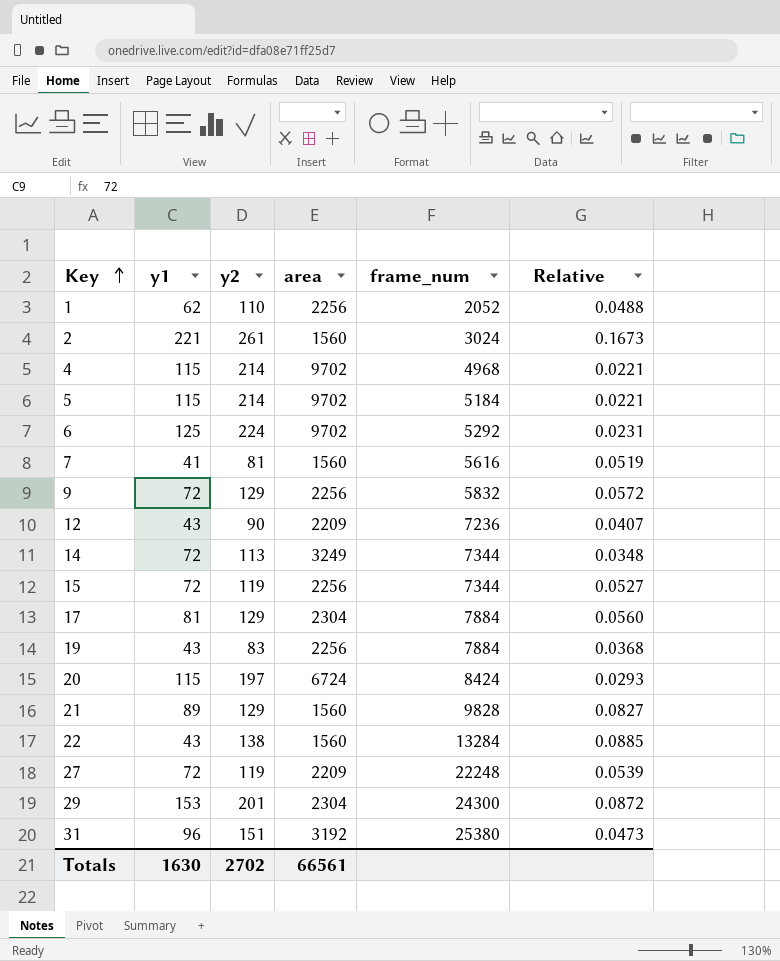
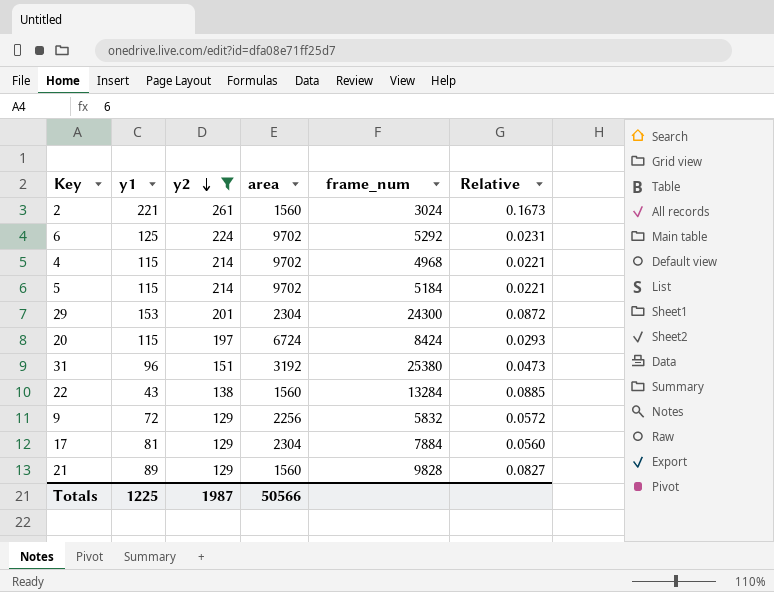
filter: none -> y2 >= 129
row order: Key ascending -> y2 descending
Totals | y1: 1630 -> 1225
Totals | y2: 2702 -> 1987
Totals | area: 66561 -> 50566

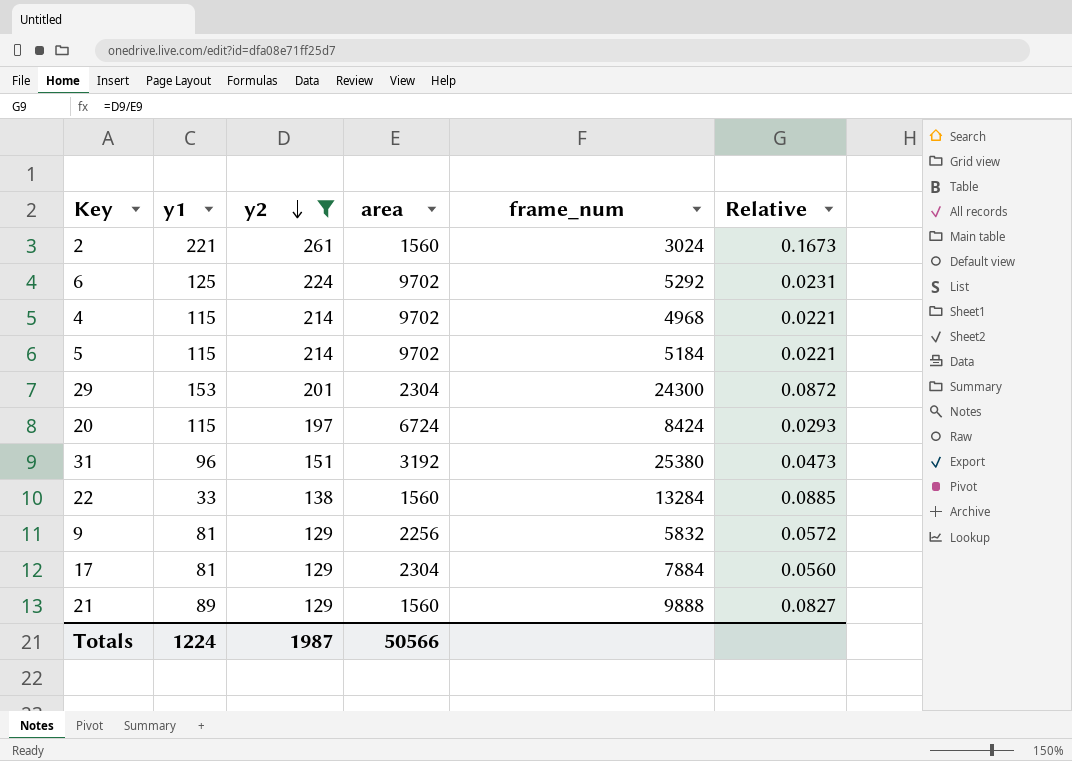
22 | y1: 43 -> 33
9 | y1: 72 -> 81
21 | frame_num: 9828 -> 9888
Totals | y1: 1225 -> 1224

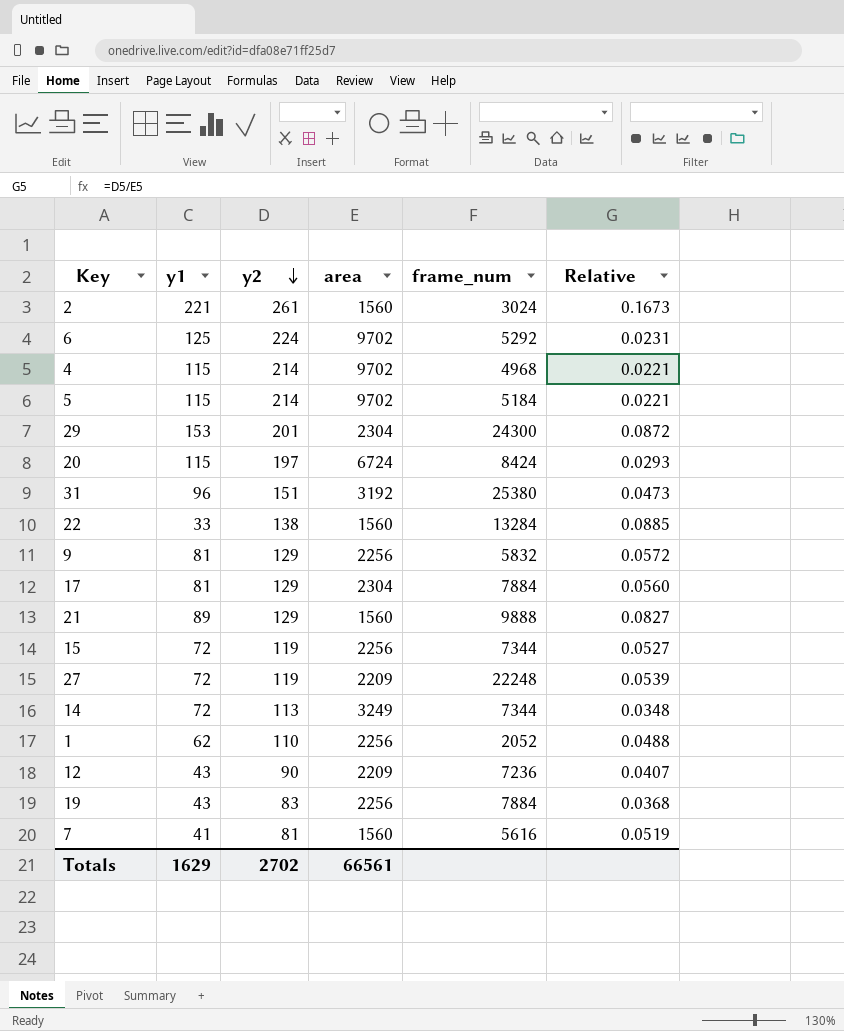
filter: y2 >= 129 -> none
Totals | y1: 1224 -> 1629
Totals | y2: 1987 -> 2702
Totals | area: 50566 -> 66561

